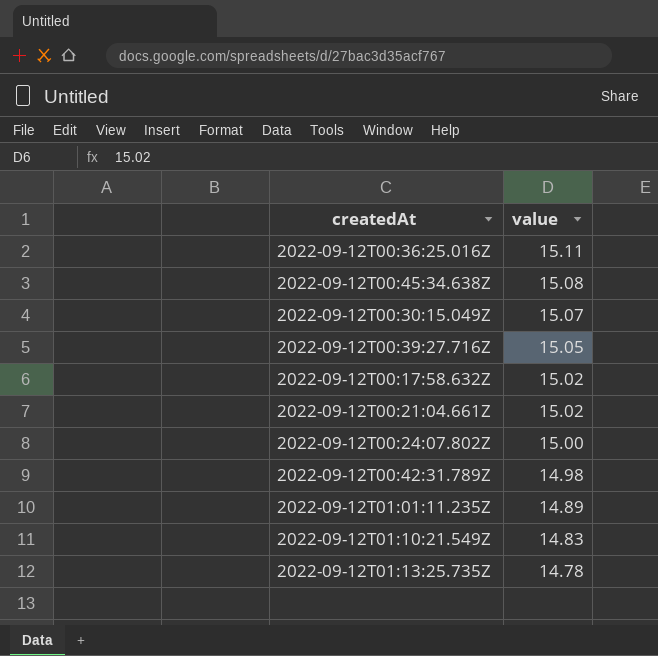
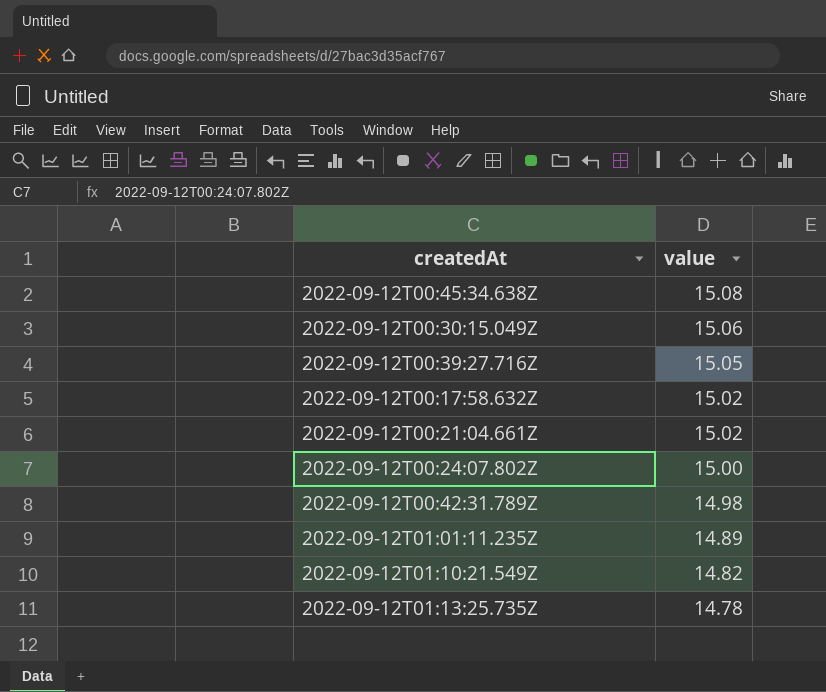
row 2022-09-12T00:36:25.016Z: 15.11 -> none
2022-09-12T00:30:15.049Z | value: 15.07 -> 15.06
2022-09-12T01:10:21.549Z | value: 14.83 -> 14.82

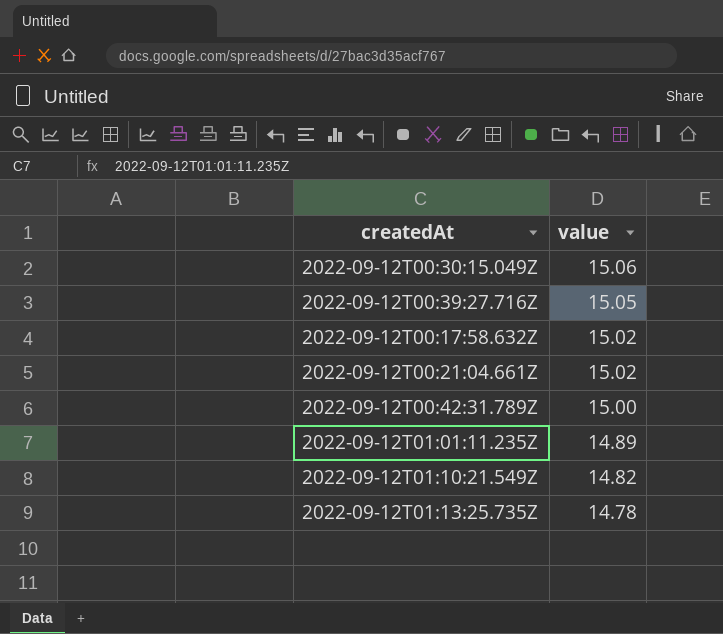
row 2022-09-12T00:45:34.638Z: 15.08 -> none
row 2022-09-12T00:24:07.802Z: 15.00 -> none
2022-09-12T00:42:31.789Z | value: 14.98 -> 15.00

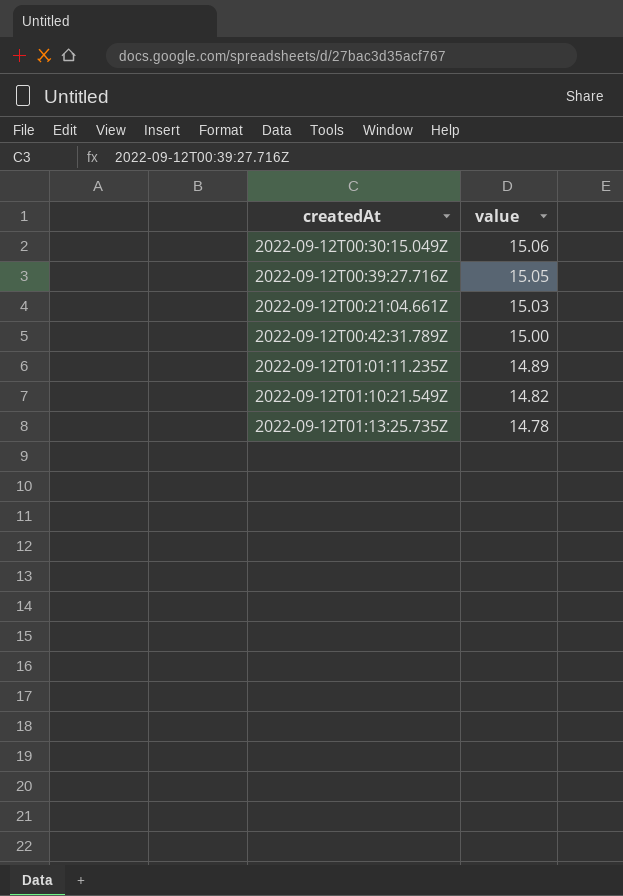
row 2022-09-12T00:17:58.632Z: 15.02 -> none
2022-09-12T00:21:04.661Z | value: 15.02 -> 15.03

